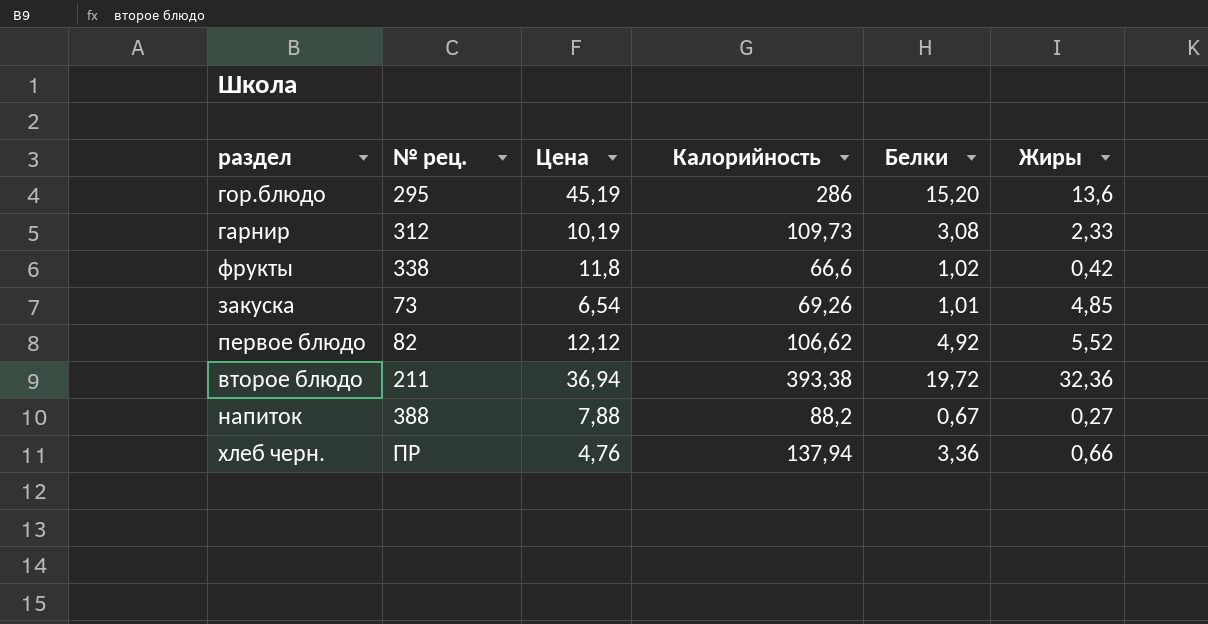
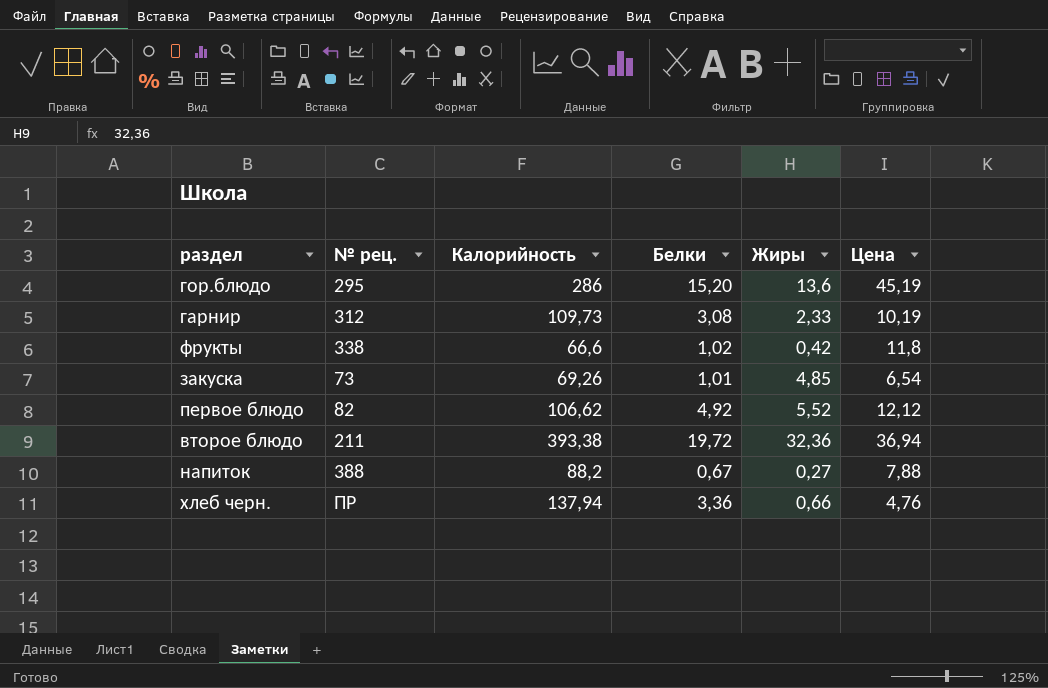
column Цена | position: 3 -> 6

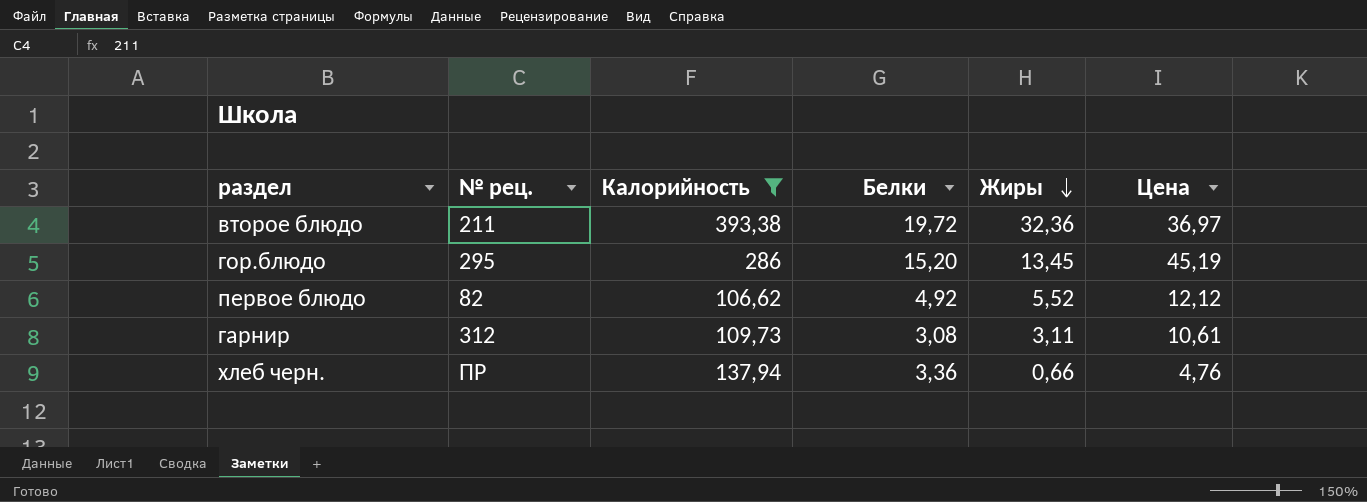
filter: none -> Калорийность >= 106,62
row order: none -> Жиры descending
второе блюдо | Цена: 36,94 -> 36,97
гор.блюдо | Жиры: 13,6 -> 13,45
гарнир | Жиры: 2,33 -> 3,11
гарнир | Цена: 10,19 -> 10,61

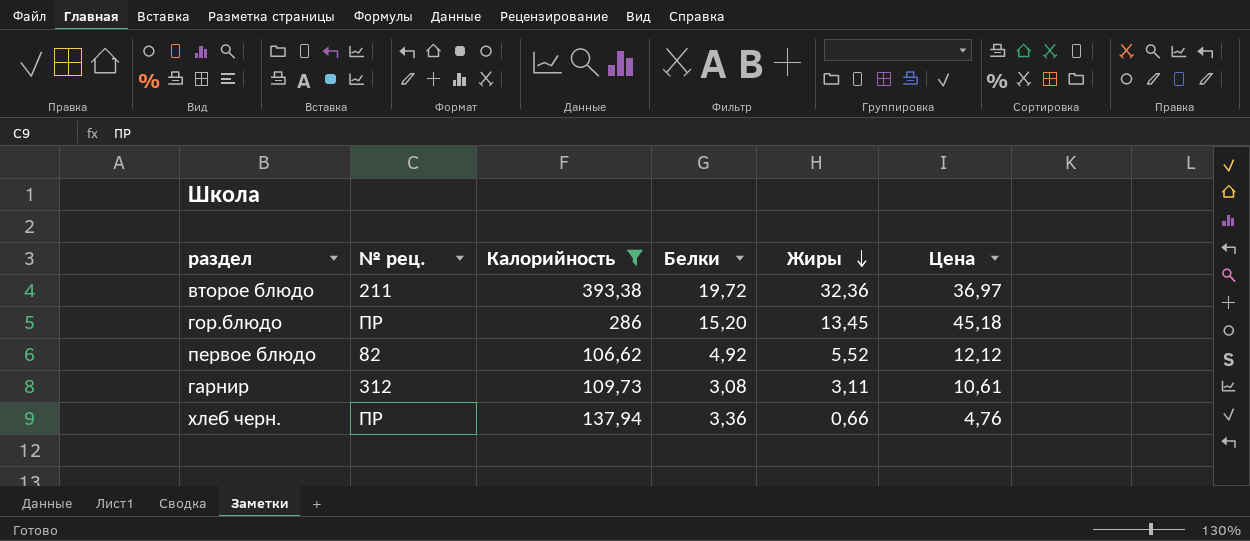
гор.блюдо | № рец.: 295 -> ПР
гор.блюдо | Цена: 45,19 -> 45,18

